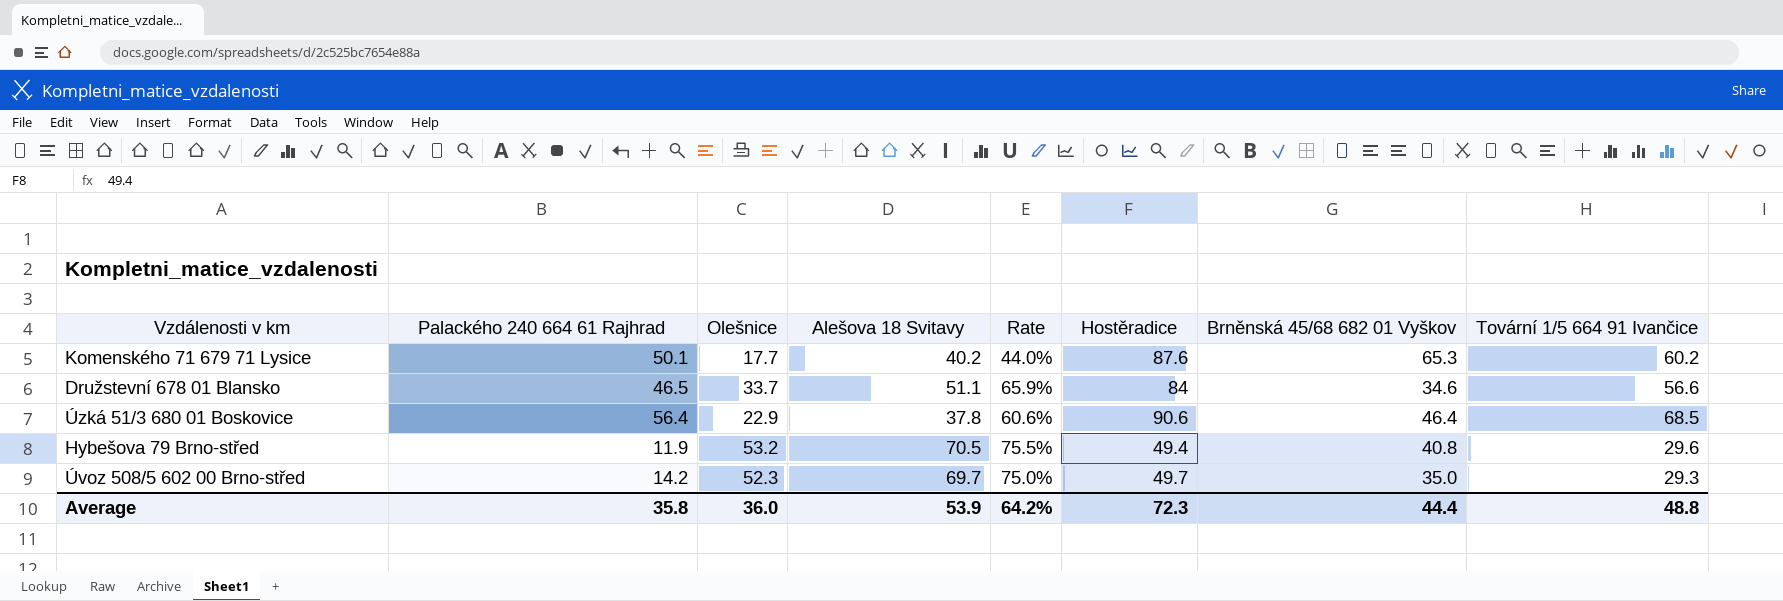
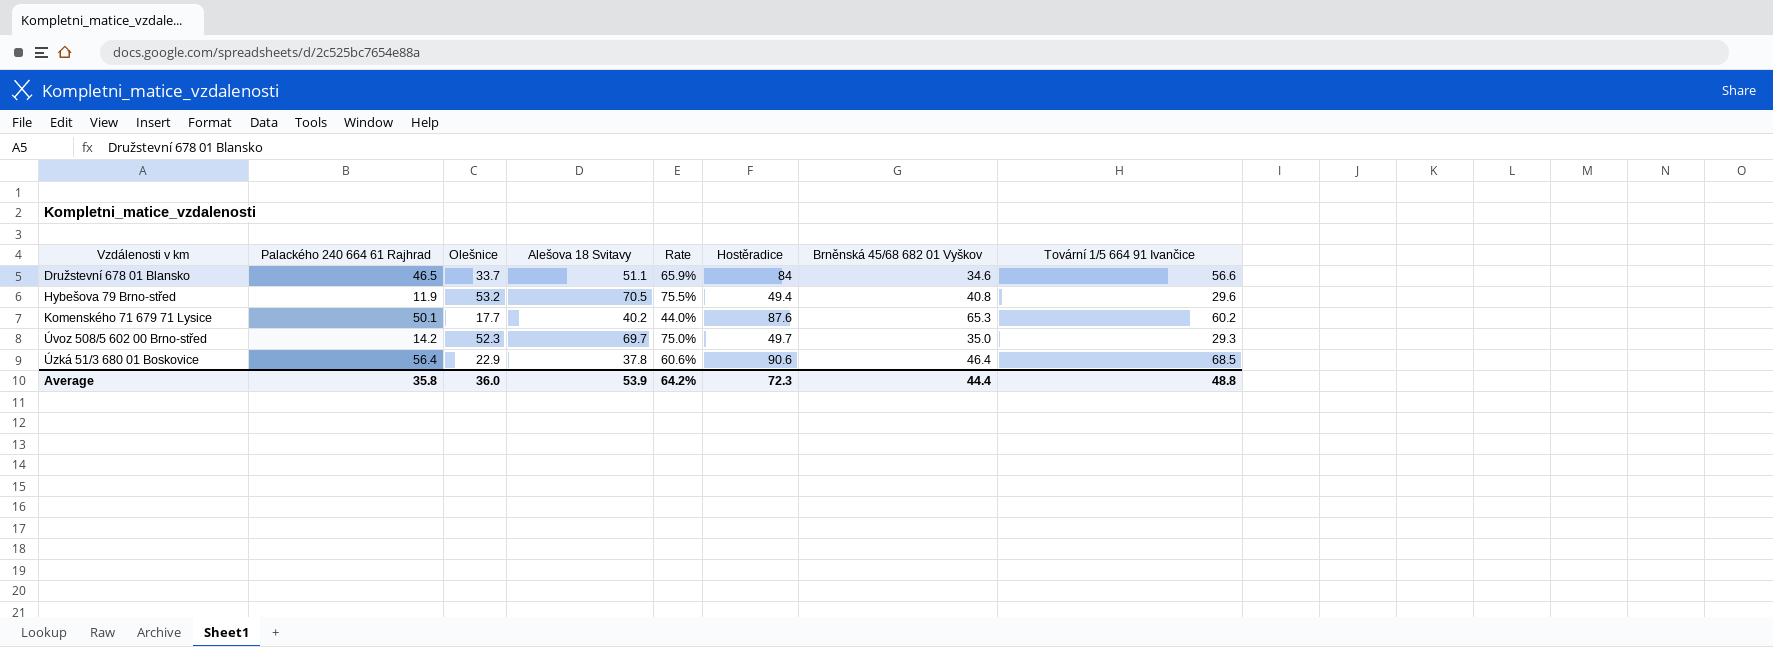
row order: none -> Vzdálenosti v km ascending

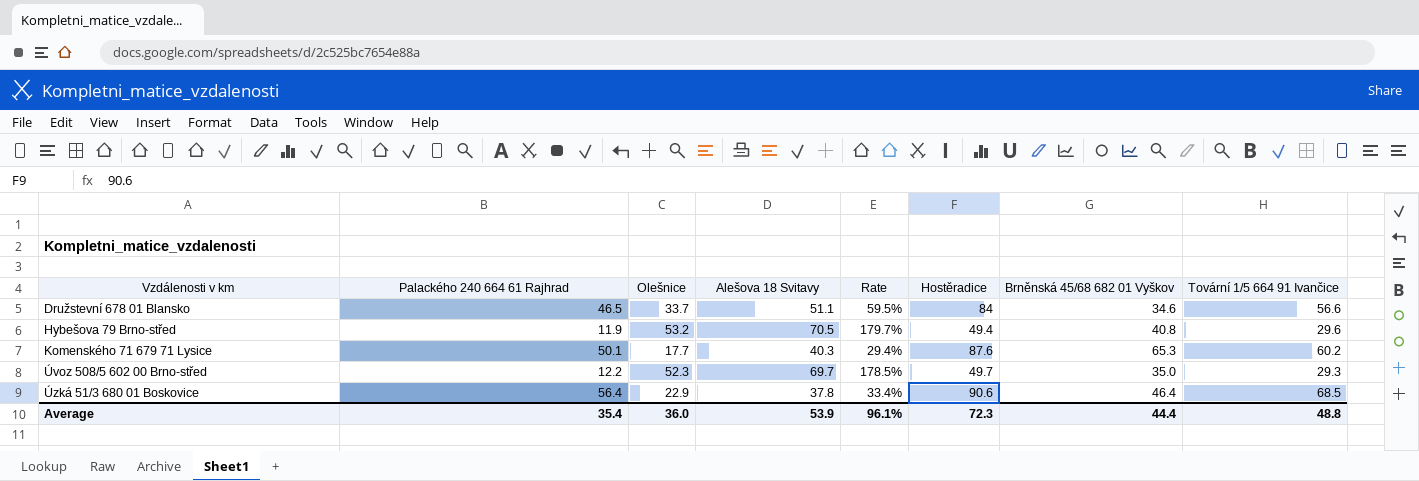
column Rate | formula: [Olešnice] / [Alešova 18 Svitavy] -> [Olešnice] / [Tovární 1/5 664 91 Ivančice]
Komenského 71 679 71 Lysice | Alešova 18 Svitavy: 40.2 -> 40.3
Úvoz 508/5 602 00 Brno-střed | Palackého 240 664 61 Rajhrad: 14.2 -> 12.2
Average | Palackého 240 664 61 Rajhrad: 35.8 -> 35.4
Average | Rate: 64.2% -> 96.1%

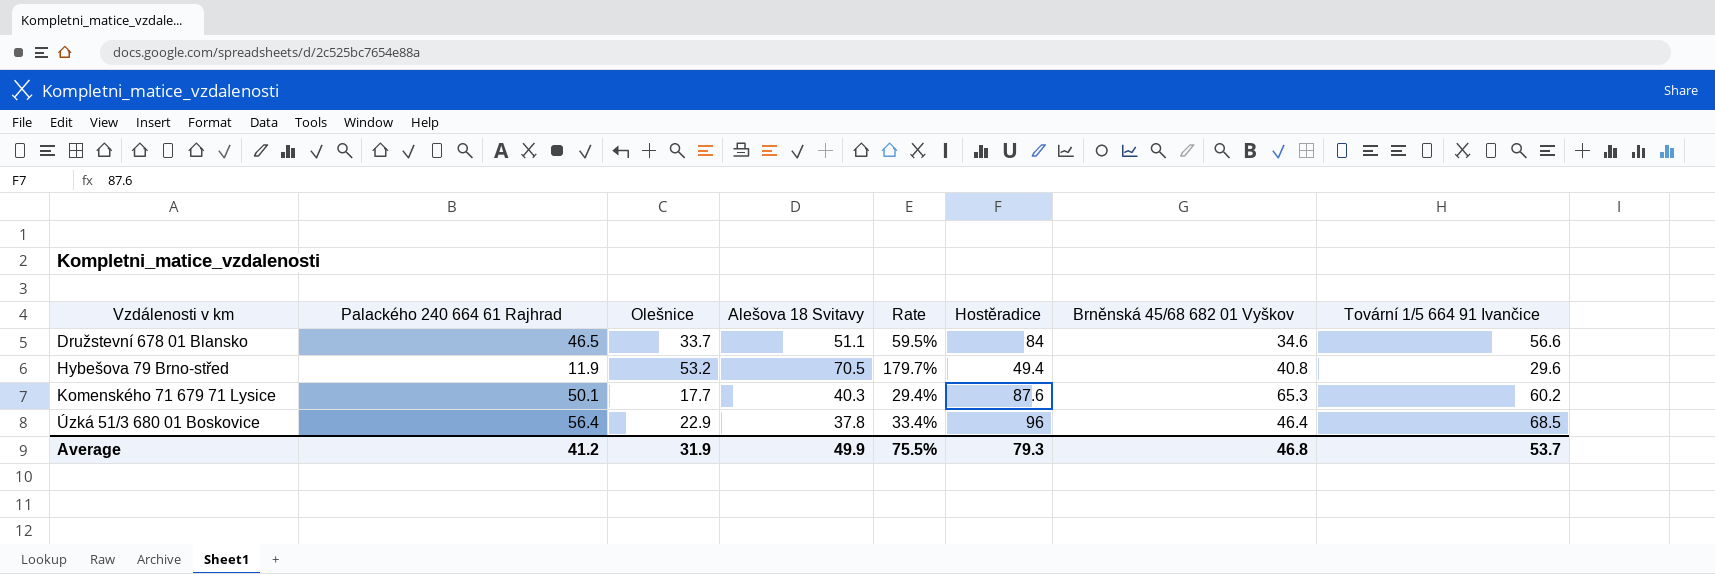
row Úvoz 508/5 602 00 Brno-střed: 12.2 | 52.3 | 69.7 | 178.5% | 49.7 | 35.0 | 29.3 -> none
Úzká 51/3 680 01 Boskovice | Hostěradice: 90.6 -> 96
Average | Palackého 240 664 61 Rajhrad: 35.4 -> 41.2
Average | Olešnice: 36.0 -> 31.9
Average | Alešova 18 Svitavy: 53.9 -> 49.9
Average | Rate: 96.1% -> 75.5%
Average | Hostěradice: 72.3 -> 79.3
Average | Brněnská 45/68 682 01 Vyškov: 44.4 -> 46.8
Average | Tovární 1/5 664 91 Ivančice: 48.8 -> 53.7

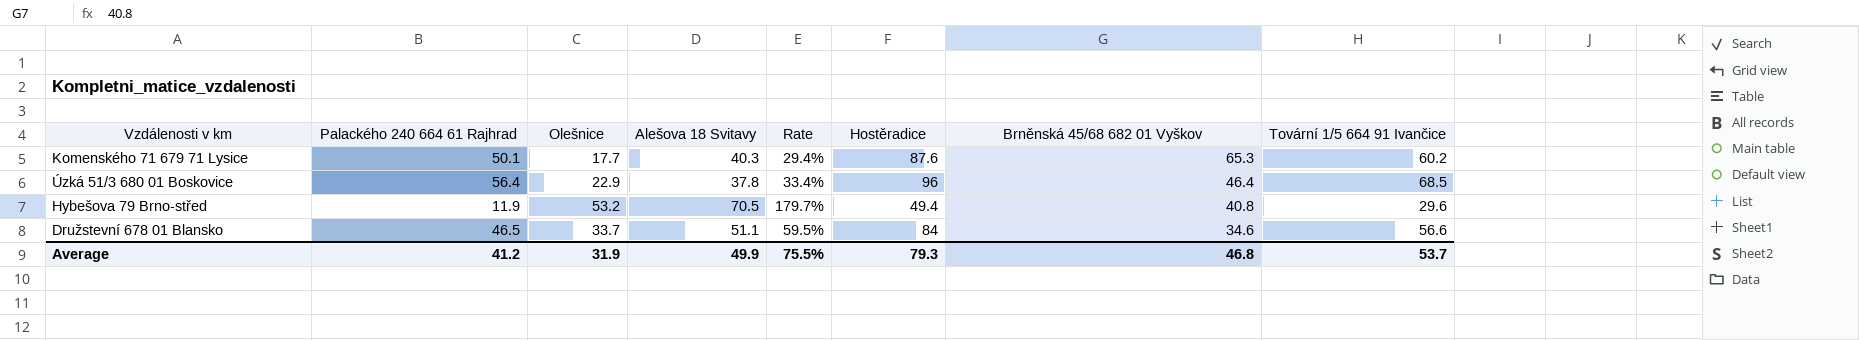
row order: Vzdálenosti v km ascending -> Brněnská 45/68 682 01 Vyškov descending

